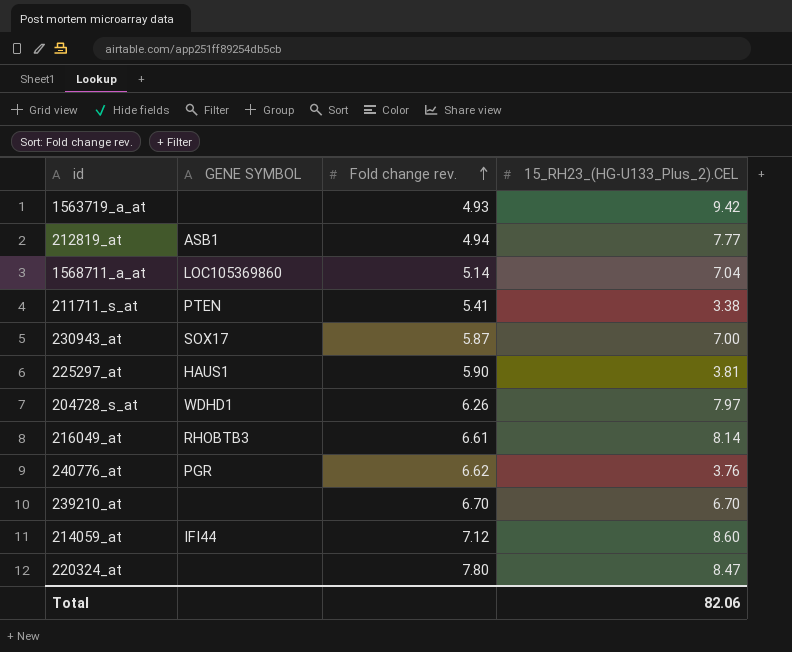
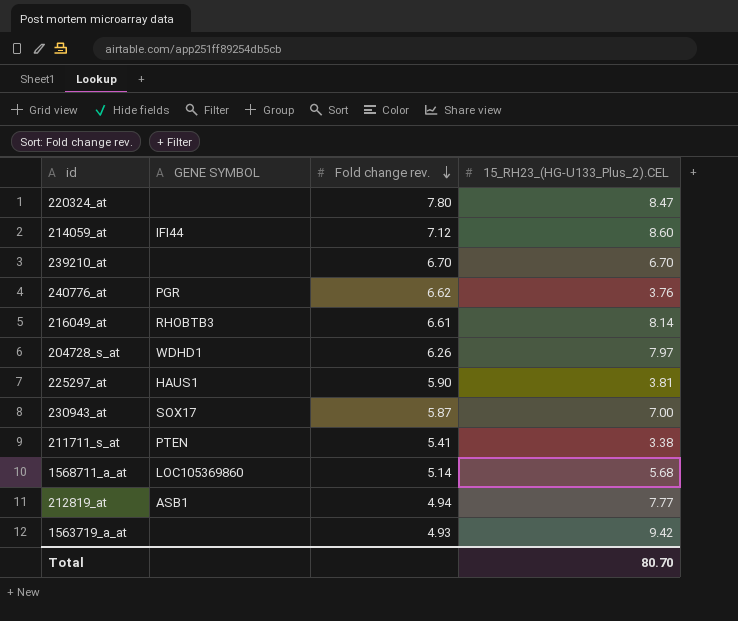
row order: Fold change rev. ascending -> Fold change rev. descending
1568711_a_at | 15_RH23_(HG-U133_Plus_2).CEL: 7.04 -> 5.68
Total | 15_RH23_(HG-U133_Plus_2).CEL: 82.06 -> 80.70

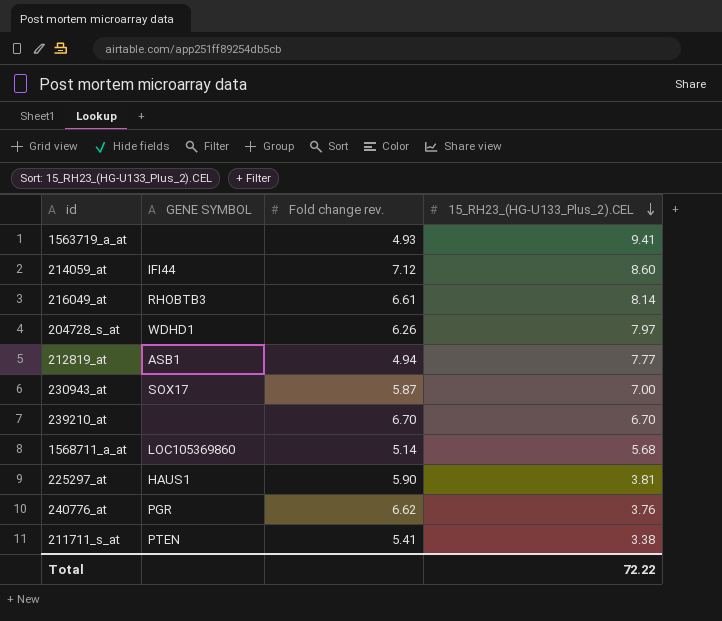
row order: Fold change rev. descending -> 15_RH23_(HG-U133_Plus_2).CEL descending
row 220324_at: none | 7.80 | 8.47 -> none
1563719_a_at | 15_RH23_(HG-U133_Plus_2).CEL: 9.42 -> 9.41
Total | 15_RH23_(HG-U133_Plus_2).CEL: 80.70 -> 72.22

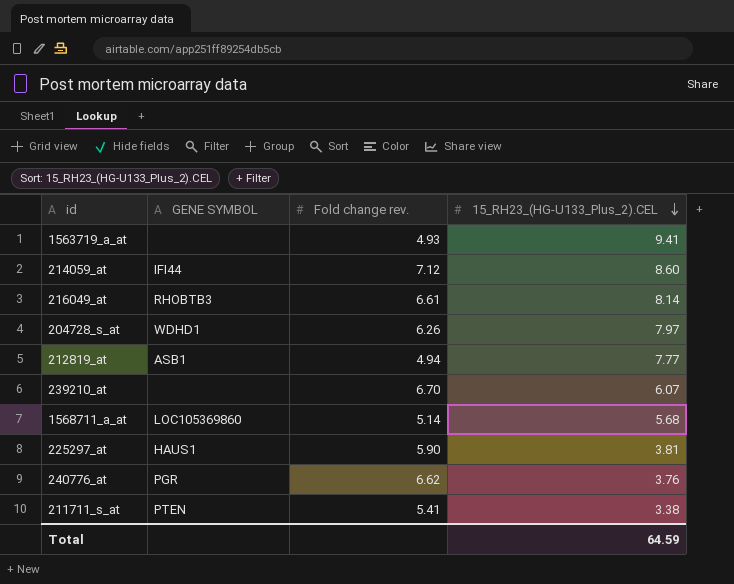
row 230943_at: SOX17 | 5.87 | 7.00 -> none
239210_at | 15_RH23_(HG-U133_Plus_2).CEL: 6.70 -> 6.07
Total | 15_RH23_(HG-U133_Plus_2).CEL: 72.22 -> 64.59

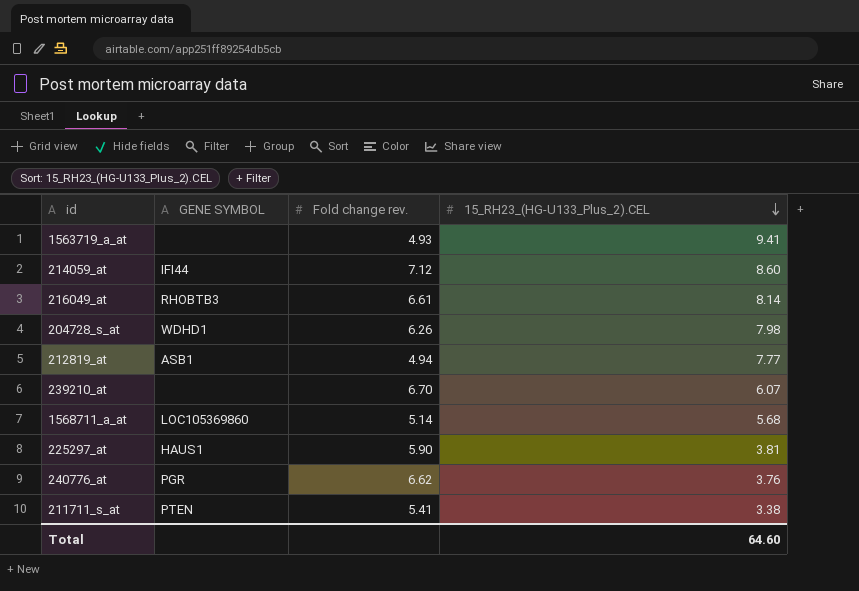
204728_s_at | 15_RH23_(HG-U133_Plus_2).CEL: 7.97 -> 7.98
Total | 15_RH23_(HG-U133_Plus_2).CEL: 64.59 -> 64.60

